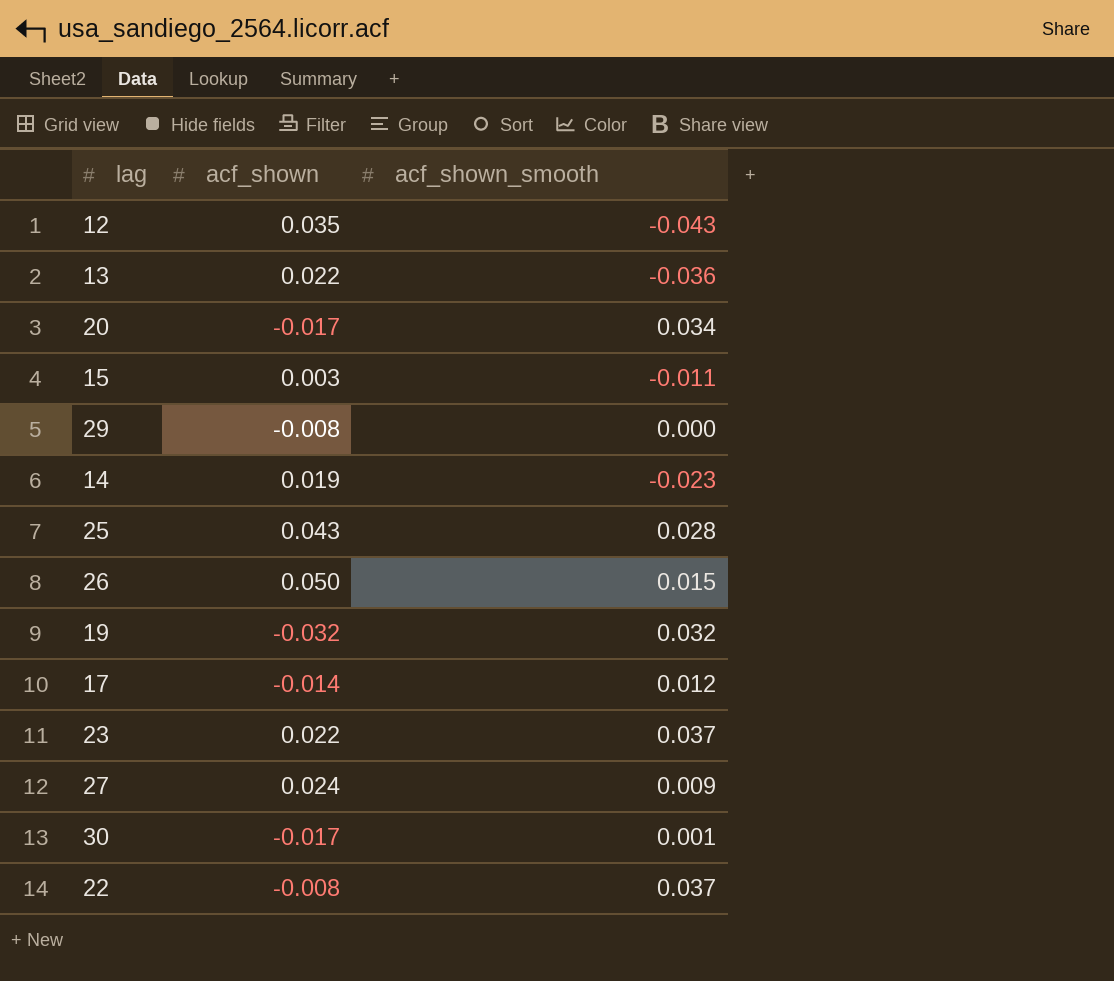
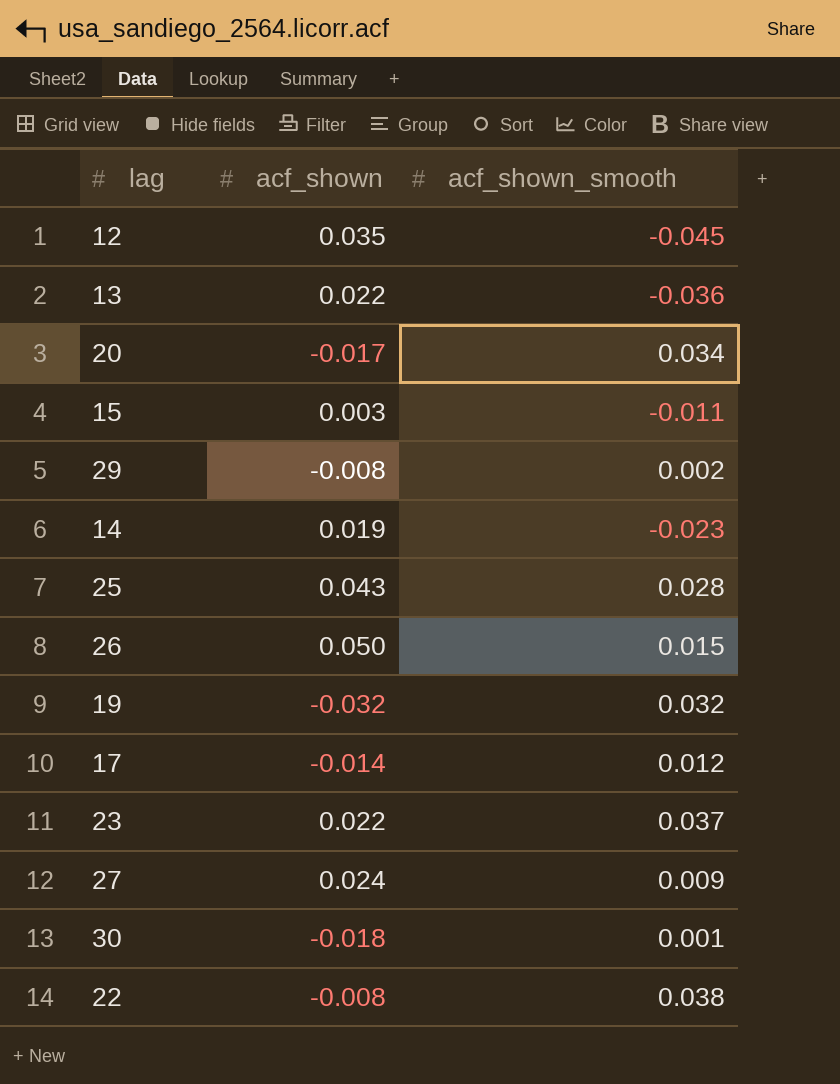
12 | acf_shown_smooth: -0.043 -> -0.045
29 | acf_shown_smooth: 0.000 -> 0.002
30 | acf_shown: -0.017 -> -0.018
22 | acf_shown_smooth: 0.037 -> 0.038

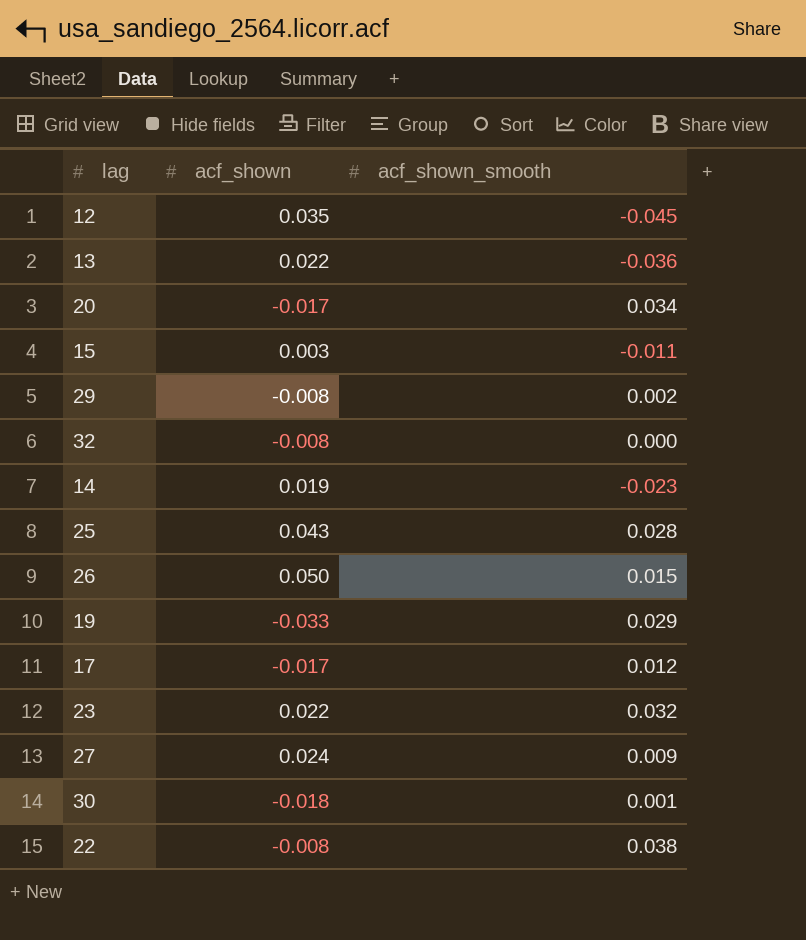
row 32: none -> -0.008 | 0.000
19 | acf_shown: -0.032 -> -0.033
19 | acf_shown_smooth: 0.032 -> 0.029
17 | acf_shown: -0.014 -> -0.017
23 | acf_shown_smooth: 0.037 -> 0.032

